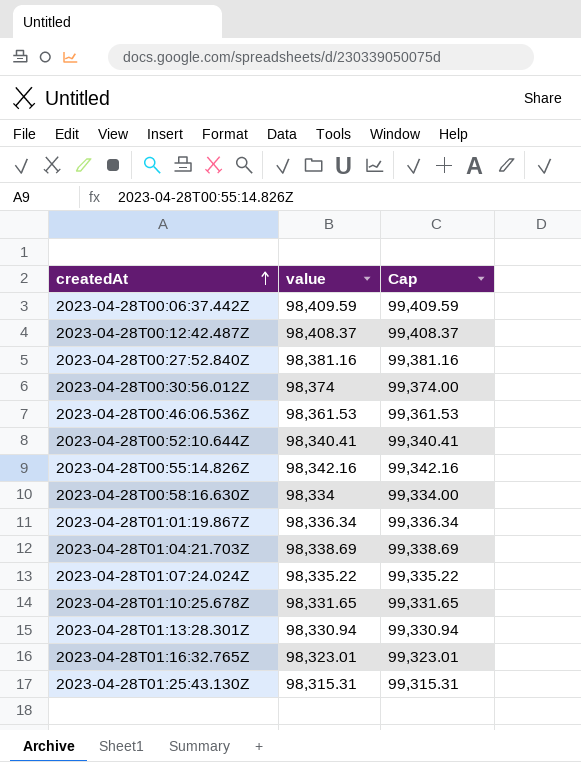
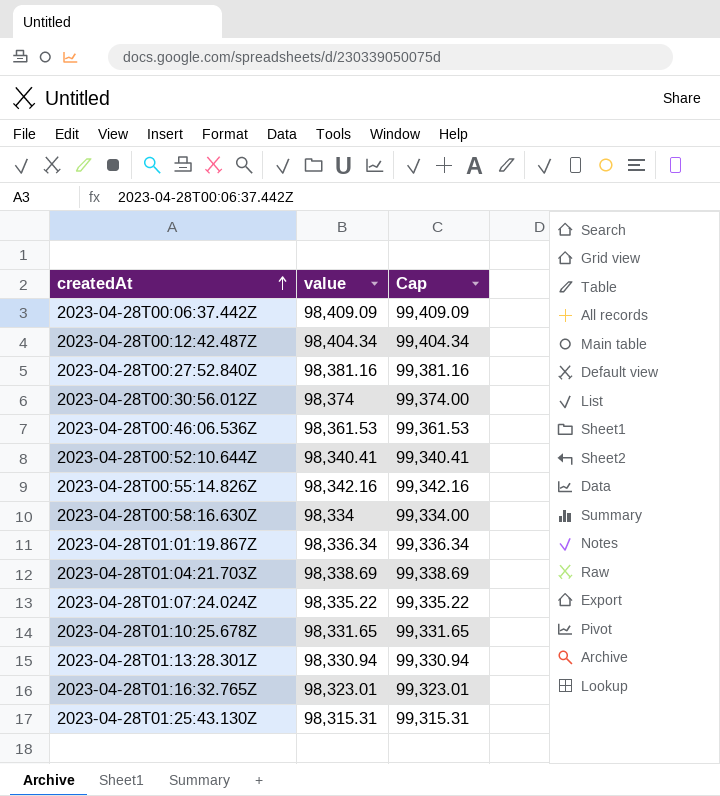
2023-04-28T00:06:37.442Z | value: 98,409.59 -> 98,409.09
2023-04-28T00:06:37.442Z | Cap: 99,409.59 -> 99,409.09
2023-04-28T00:12:42.487Z | value: 98,408.37 -> 98,404.34
2023-04-28T00:12:42.487Z | Cap: 99,408.37 -> 99,404.34

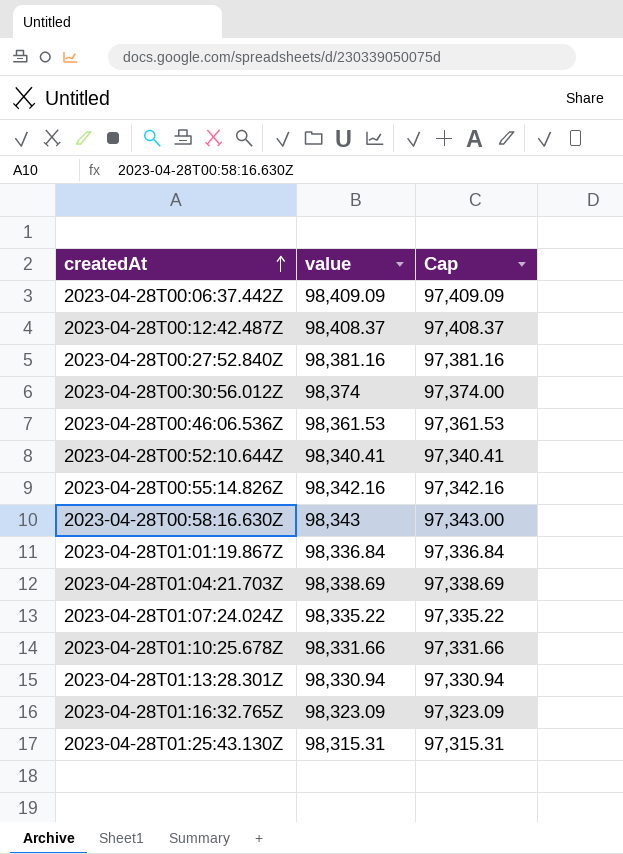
column Cap | formula: [value] + 1000 -> [value] - 1000
2023-04-28T00:12:42.487Z | value: 98,404.34 -> 98,408.37
2023-04-28T00:58:16.630Z | value: 98,334 -> 98,343
2023-04-28T01:01:19.867Z | value: 98,336.34 -> 98,336.84
2023-04-28T01:10:25.678Z | value: 98,331.65 -> 98,331.66
2023-04-28T01:16:32.765Z | value: 98,323.01 -> 98,323.09

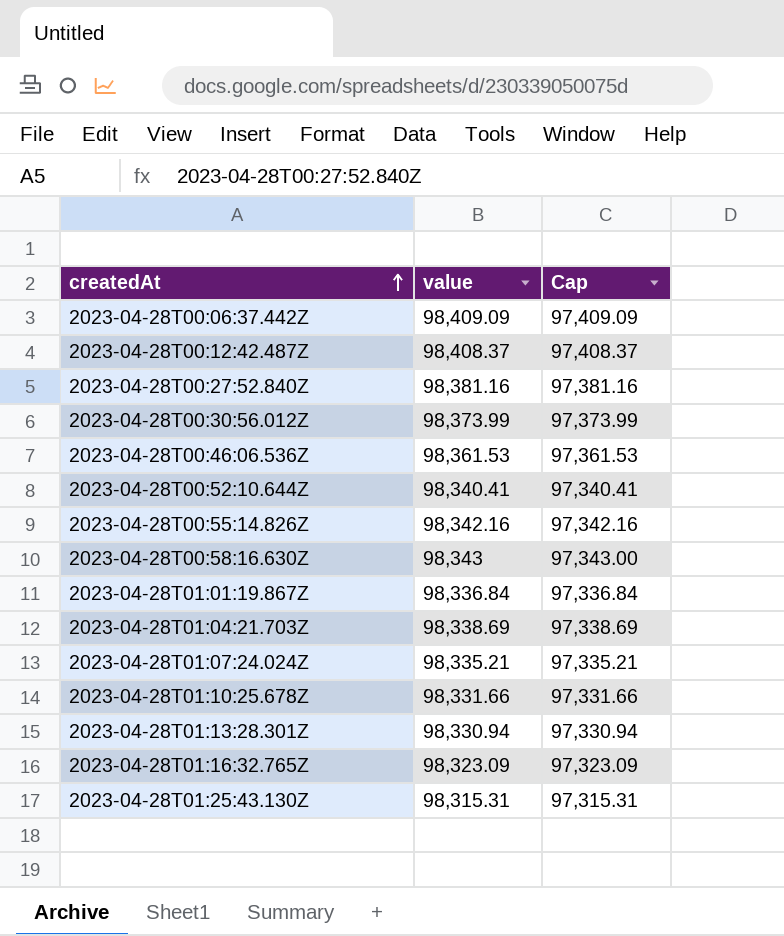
2023-04-28T00:30:56.012Z | value: 98,374 -> 98,373.99
2023-04-28T00:30:56.012Z | Cap: 97,374.00 -> 97,373.99
2023-04-28T01:07:24.024Z | value: 98,335.22 -> 98,335.21
2023-04-28T01:07:24.024Z | Cap: 97,335.22 -> 97,335.21

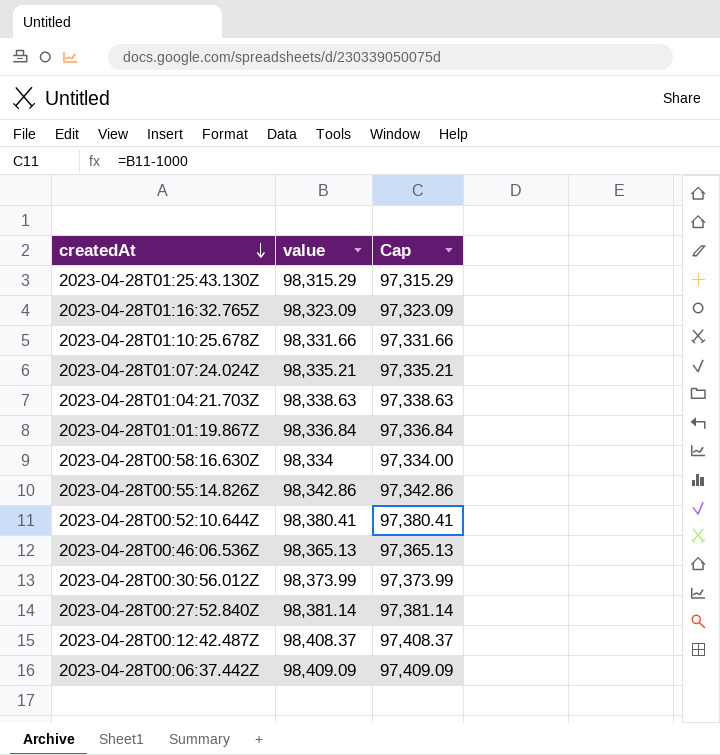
row order: createdAt ascending -> createdAt descending
row 2023-04-28T01:13:28.301Z: 98,330.94 | 97,330.94 -> none
2023-04-28T01:25:43.130Z | value: 98,315.31 -> 98,315.29
2023-04-28T01:25:43.130Z | Cap: 97,315.31 -> 97,315.29
2023-04-28T01:04:21.703Z | value: 98,338.69 -> 98,338.63
2023-04-28T01:04:21.703Z | Cap: 97,338.69 -> 97,338.63
2023-04-28T00:58:16.630Z | value: 98,343 -> 98,334
2023-04-28T00:58:16.630Z | Cap: 97,343.00 -> 97,334.00
2023-04-28T00:55:14.826Z | value: 98,342.16 -> 98,342.86
2023-04-28T00:55:14.826Z | Cap: 97,342.16 -> 97,342.86
2023-04-28T00:52:10.644Z | value: 98,340.41 -> 98,380.41
2023-04-28T00:52:10.644Z | Cap: 97,340.41 -> 97,380.41
2023-04-28T00:46:06.536Z | value: 98,361.53 -> 98,365.13
2023-04-28T00:46:06.536Z | Cap: 97,361.53 -> 97,365.13
2023-04-28T00:27:52.840Z | value: 98,381.16 -> 98,381.14
2023-04-28T00:27:52.840Z | Cap: 97,381.16 -> 97,381.14

